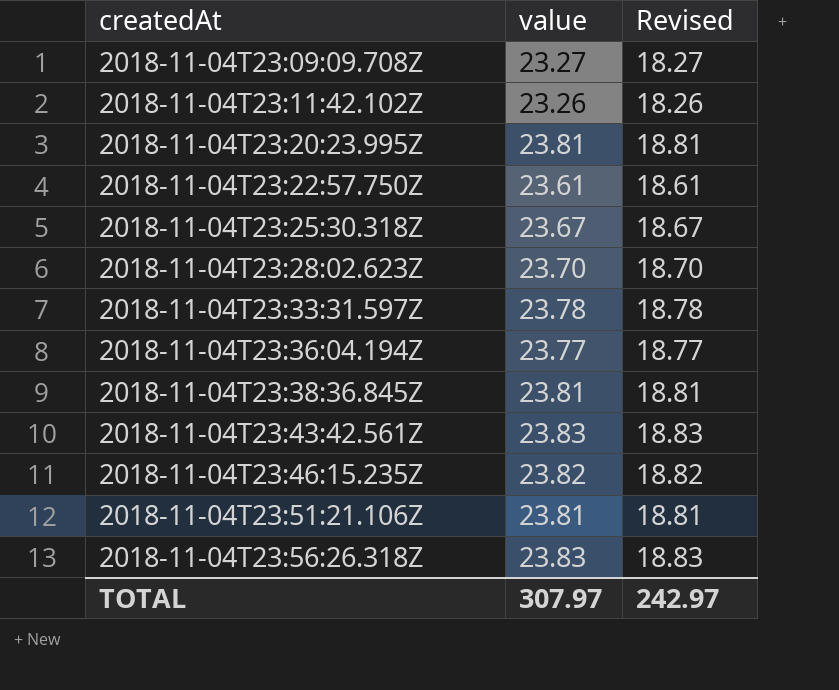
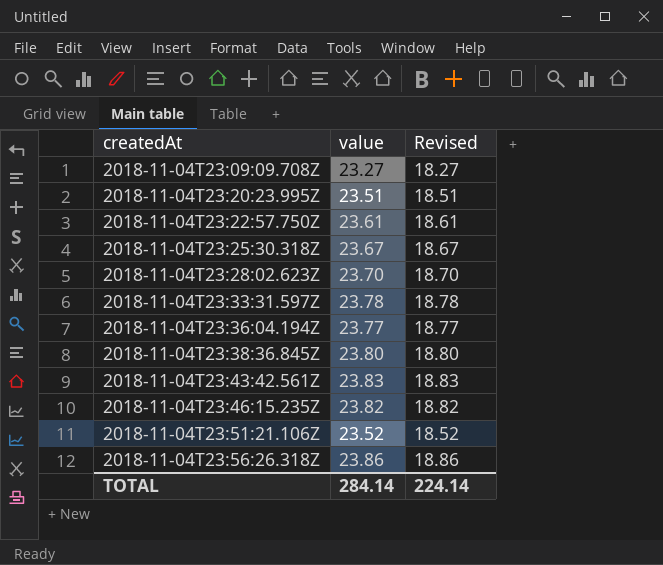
row 2018-11-04T23:11:42.102Z: 23.26 | 18.26 -> none
2018-11-04T23:20:23.995Z | value: 23.81 -> 23.51
2018-11-04T23:20:23.995Z | Revised: 18.81 -> 18.51
2018-11-04T23:38:36.845Z | value: 23.81 -> 23.80
2018-11-04T23:38:36.845Z | Revised: 18.81 -> 18.80
2018-11-04T23:51:21.106Z | value: 23.81 -> 23.52
2018-11-04T23:51:21.106Z | Revised: 18.81 -> 18.52
2018-11-04T23:56:26.318Z | value: 23.83 -> 23.86
2018-11-04T23:56:26.318Z | Revised: 18.83 -> 18.86
TOTAL | value: 307.97 -> 284.14
TOTAL | Revised: 242.97 -> 224.14

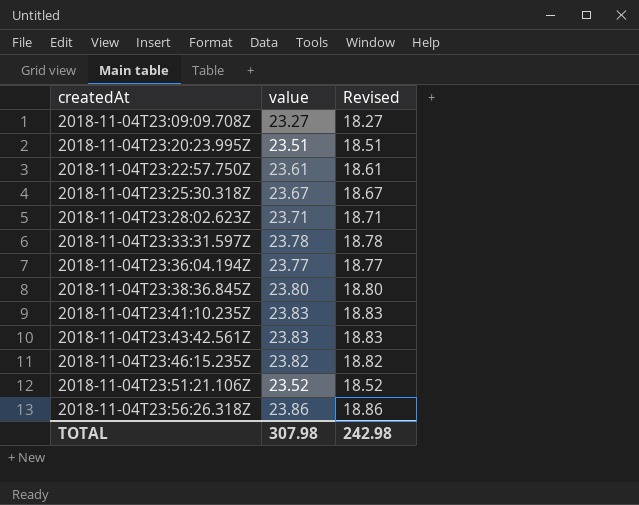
2018-11-04T23:28:02.623Z | value: 23.70 -> 23.71
2018-11-04T23:28:02.623Z | Revised: 18.70 -> 18.71
row 2018-11-04T23:41:10.235Z: none -> 23.83 | 18.83
TOTAL | value: 284.14 -> 307.98
TOTAL | Revised: 224.14 -> 242.98

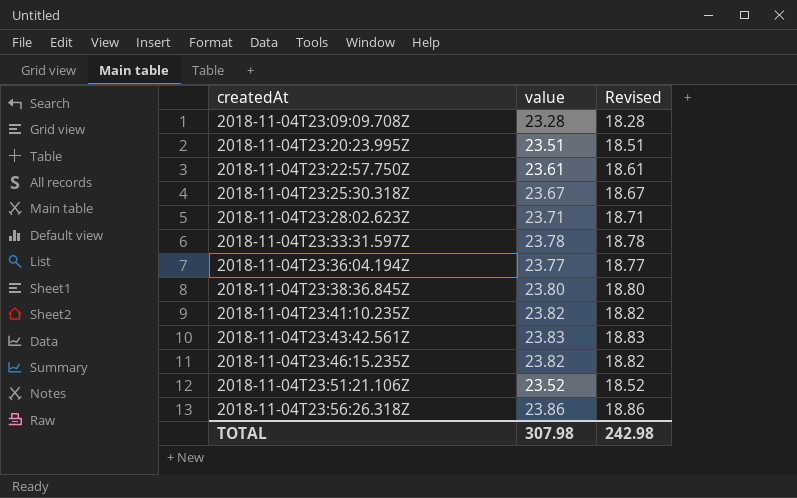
2018-11-04T23:09:09.708Z | value: 23.27 -> 23.28
2018-11-04T23:09:09.708Z | Revised: 18.27 -> 18.28
2018-11-04T23:41:10.235Z | value: 23.83 -> 23.82
2018-11-04T23:41:10.235Z | Revised: 18.83 -> 18.82

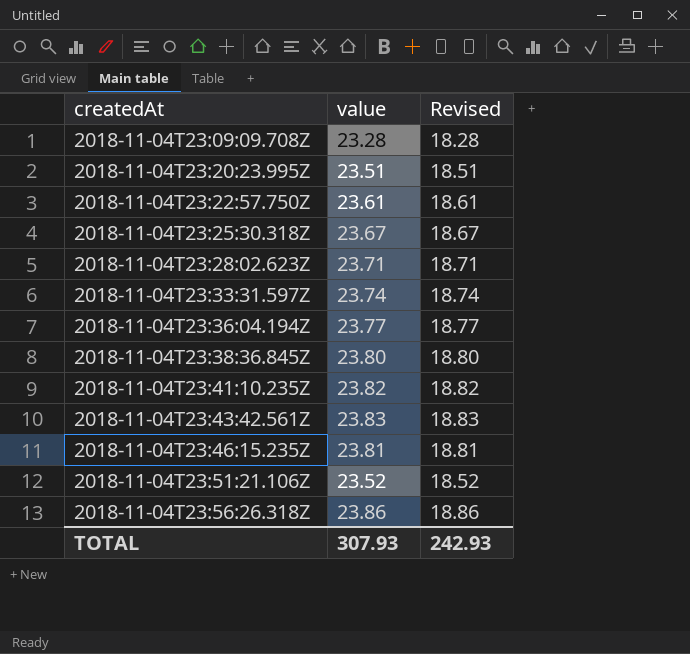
2018-11-04T23:33:31.597Z | value: 23.78 -> 23.74
2018-11-04T23:33:31.597Z | Revised: 18.78 -> 18.74
2018-11-04T23:46:15.235Z | value: 23.82 -> 23.81
2018-11-04T23:46:15.235Z | Revised: 18.82 -> 18.81
TOTAL | value: 307.98 -> 307.93
TOTAL | Revised: 242.98 -> 242.93

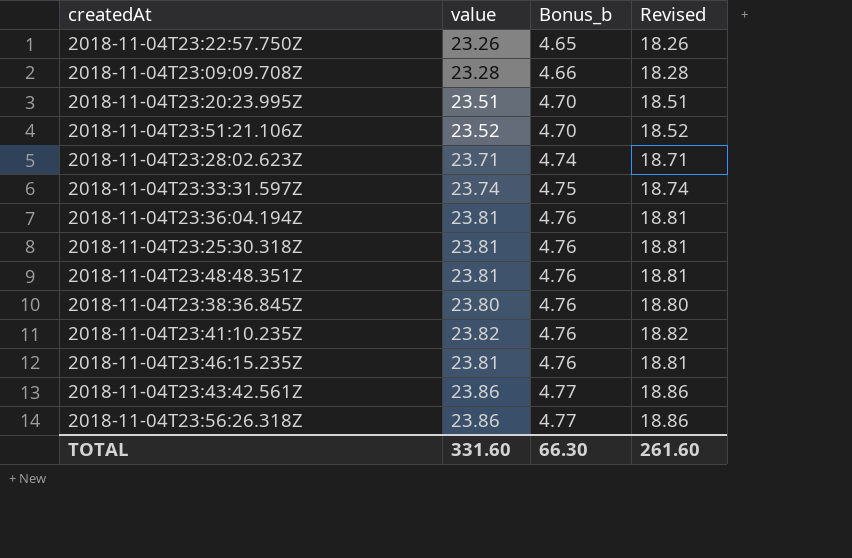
row order: createdAt ascending -> Bonus_b ascending
column Bonus_b | formula: none -> [value] * 0.2
2018-11-04T23:22:57.750Z | value: 23.61 -> 23.26
2018-11-04T23:22:57.750Z | Revised: 18.61 -> 18.26
2018-11-04T23:36:04.194Z | value: 23.77 -> 23.81
2018-11-04T23:36:04.194Z | Revised: 18.77 -> 18.81
2018-11-04T23:25:30.318Z | value: 23.67 -> 23.81
2018-11-04T23:25:30.318Z | Revised: 18.67 -> 18.81
row 2018-11-04T23:48:48.351Z: none -> 23.81 | 4.76 | 18.81
2018-11-04T23:43:42.561Z | value: 23.83 -> 23.86
2018-11-04T23:43:42.561Z | Revised: 18.83 -> 18.86
TOTAL | value: 307.93 -> 331.60
TOTAL | Revised: 242.93 -> 261.60

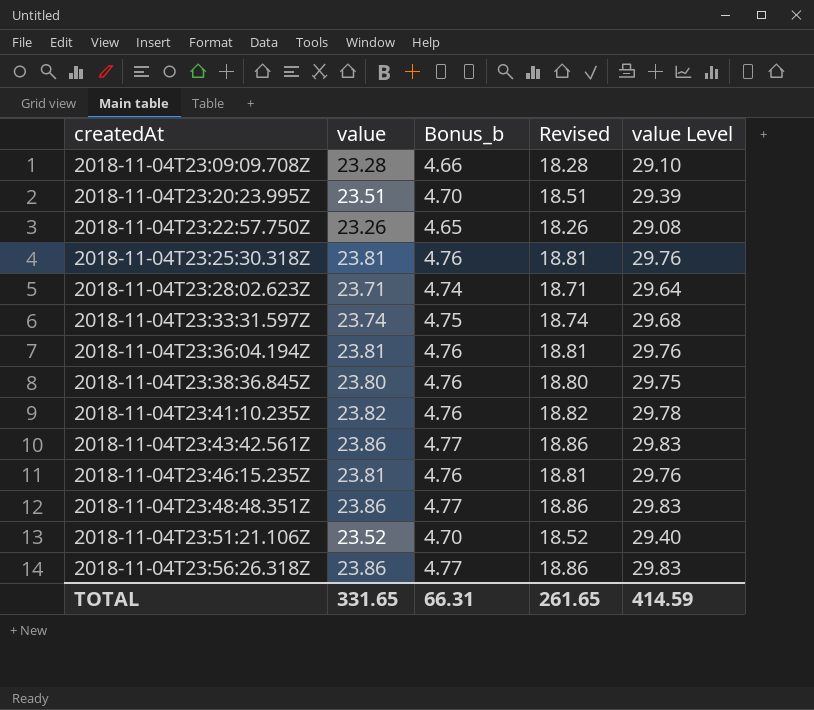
row order: Bonus_b ascending -> createdAt ascending
column value Level | formula: none -> [value] * 1.25
2018-11-04T23:48:48.351Z | value: 23.81 -> 23.86
2018-11-04T23:48:48.351Z | Bonus_b: 4.76 -> 4.77
2018-11-04T23:48:48.351Z | Revised: 18.81 -> 18.86
TOTAL | value: 331.60 -> 331.65
TOTAL | Bonus_b: 66.30 -> 66.31
TOTAL | Revised: 261.60 -> 261.65

